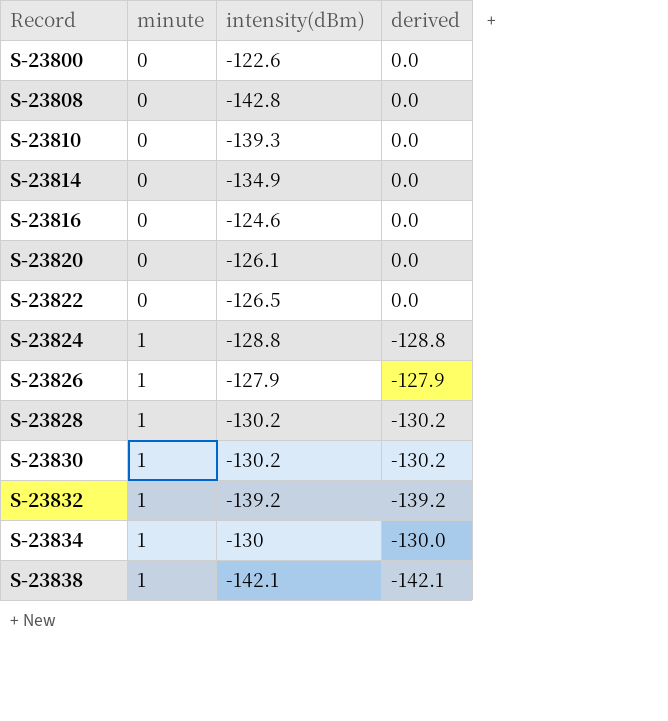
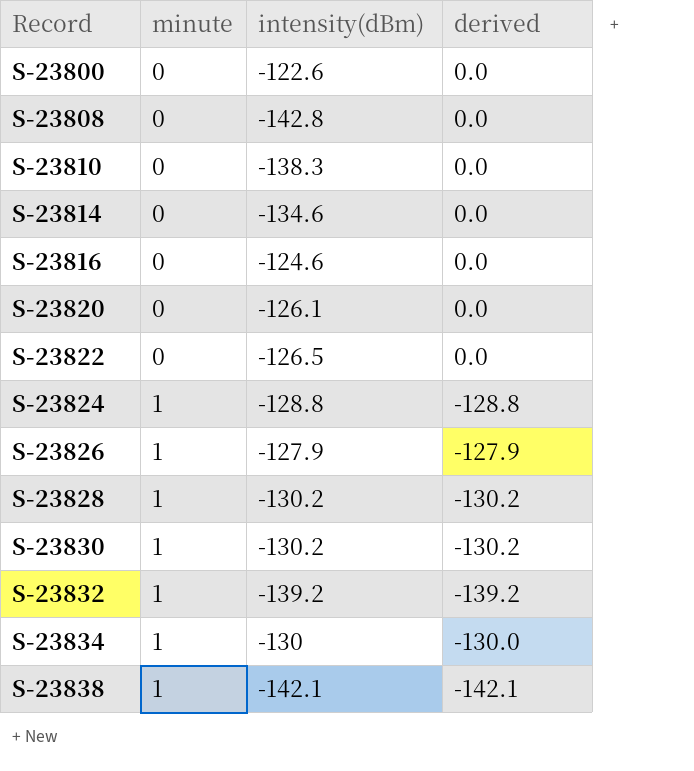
S-23810 | intensity(dBm): -139.3 -> -138.3
S-23814 | intensity(dBm): -134.9 -> -134.6

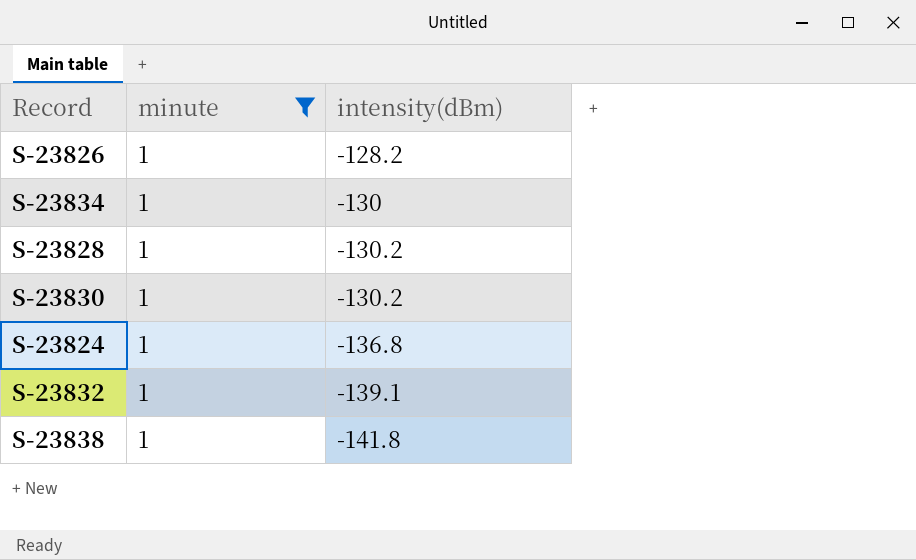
filter: none -> minute = 1
row order: Record ascending -> intensity(dBm) descending
column derived | formula: [minute] * [intensity(dBm)] -> none
S-23826 | intensity(dBm): -127.9 -> -128.2
S-23824 | intensity(dBm): -128.8 -> -136.8
S-23832 | intensity(dBm): -139.2 -> -139.1
S-23838 | intensity(dBm): -142.1 -> -141.8

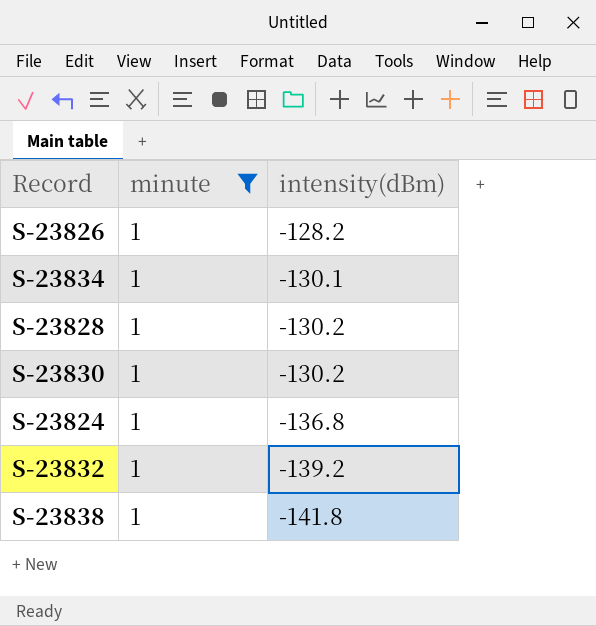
S-23834 | intensity(dBm): -130 -> -130.1
S-23832 | intensity(dBm): -139.1 -> -139.2

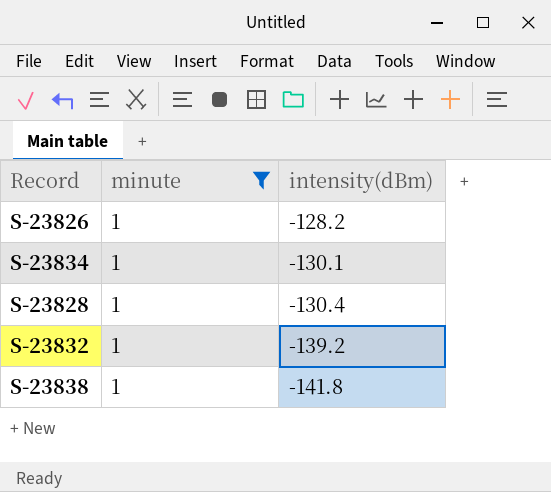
row S-23830: 1 | -130.2 -> none
row S-23824: 1 | -136.8 -> none
S-23828 | intensity(dBm): -130.2 -> -130.4

